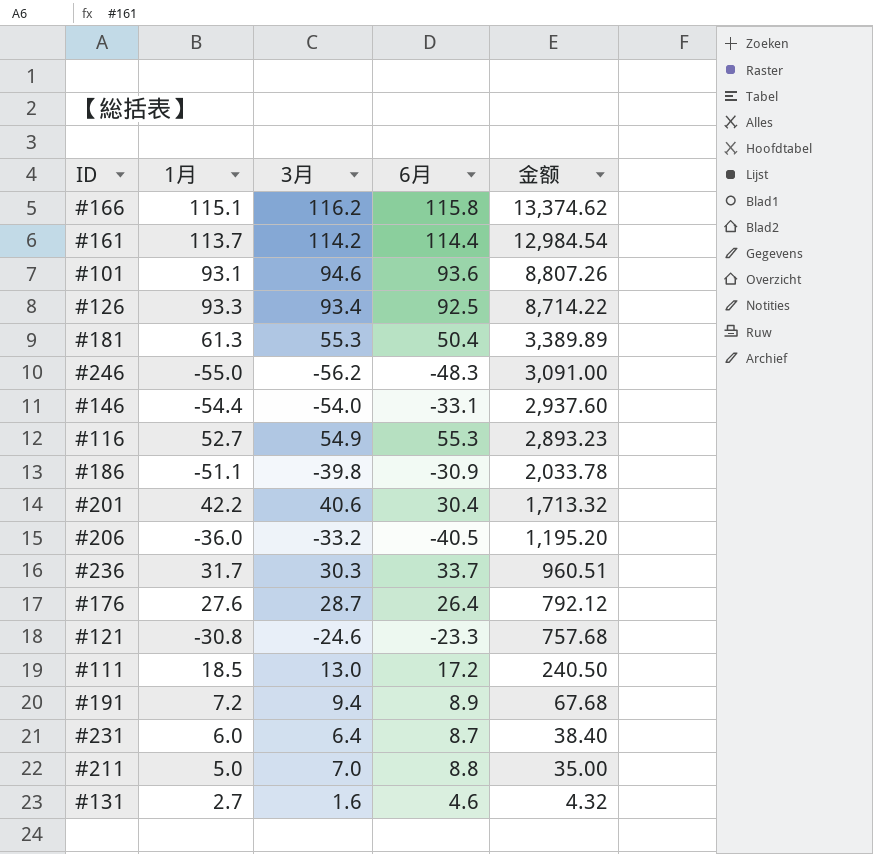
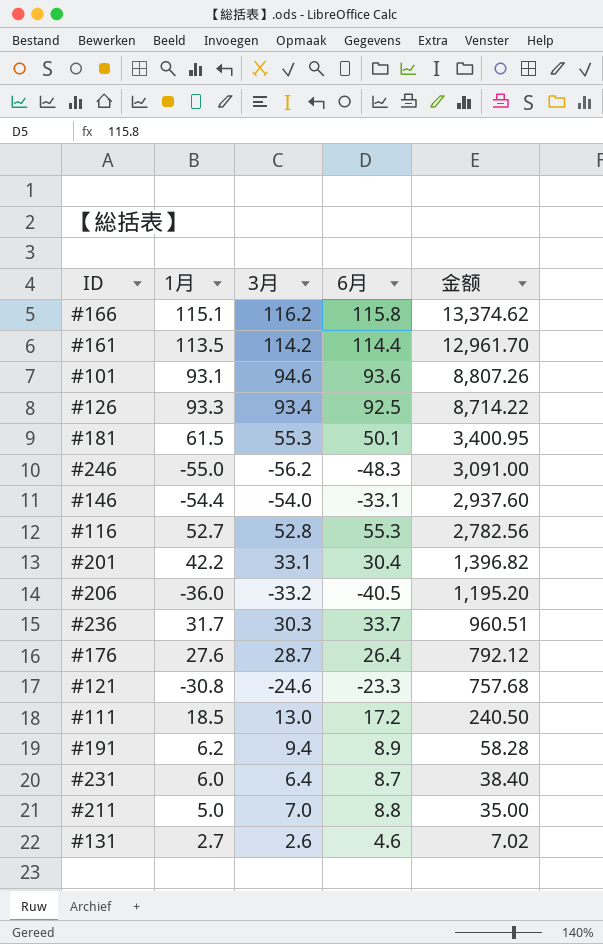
row #186: -51.1 | -39.8 | -30.9 | 2,033.78 -> none
#161 | 1月: 113.7 -> 113.5
#161 | 金额: 12,984.54 -> 12,961.70
#181 | 1月: 61.3 -> 61.5
#181 | 6月: 50.4 -> 50.1
#181 | 金额: 3,389.89 -> 3,400.95
#116 | 3月: 54.9 -> 52.8
#116 | 金额: 2,893.23 -> 2,782.56
#201 | 3月: 40.6 -> 33.1
#201 | 金额: 1,713.32 -> 1,396.82
#191 | 1月: 7.2 -> 6.2
#191 | 金额: 67.68 -> 58.28
#131 | 3月: 1.6 -> 2.6
#131 | 金额: 4.32 -> 7.02

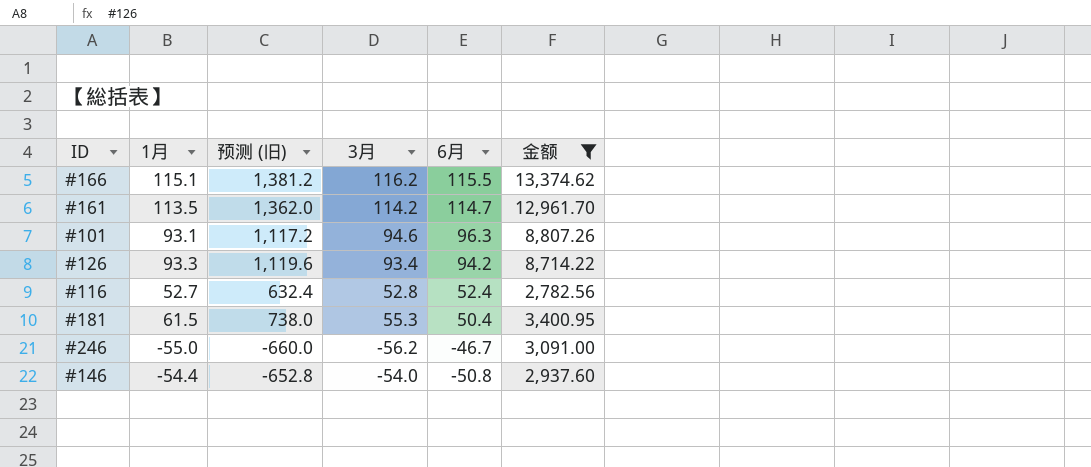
filter: none -> 金额 >= 2,782.56
row order: 金额 descending -> 6月 descending
column 预测 (旧) | formula: none -> [1月] * 12
#166 | 6月: 115.8 -> 115.5
#161 | 6月: 114.4 -> 114.7
#101 | 6月: 93.6 -> 96.3
#126 | 6月: 92.5 -> 94.2
#116 | 6月: 55.3 -> 52.4
#181 | 6月: 50.1 -> 50.4
#246 | 6月: -48.3 -> -46.7
#146 | 6月: -33.1 -> -50.8

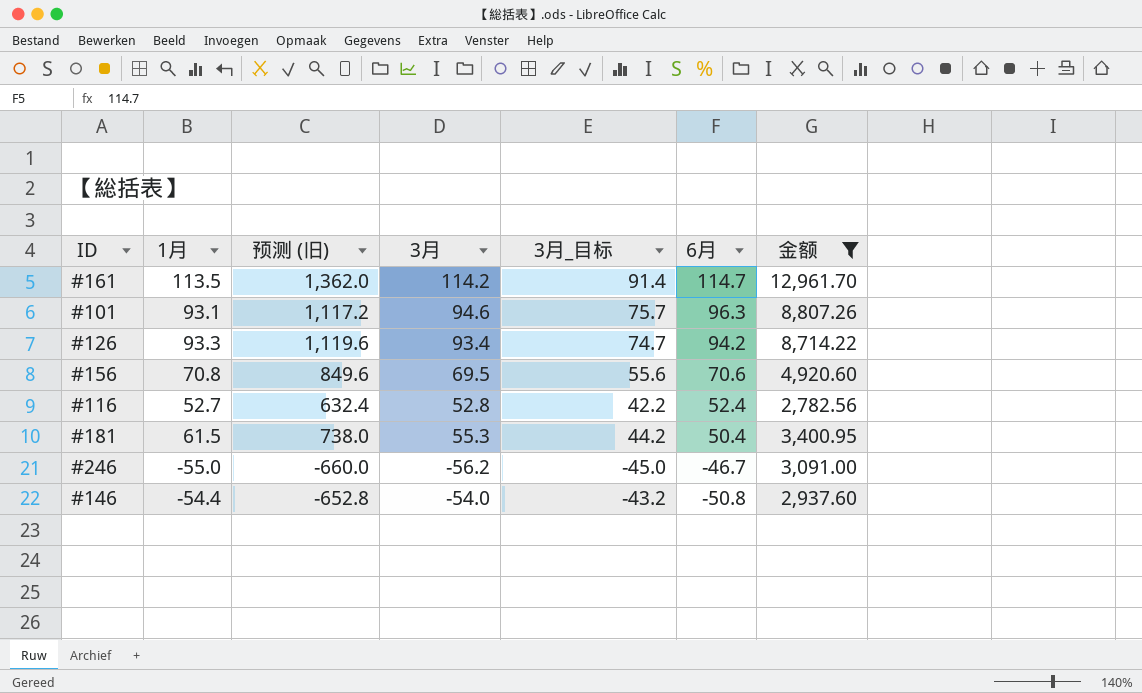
column 3月_目标 | formula: none -> [3月] * 0.8
row #166: 115.1 | 1,381.2 | 116.2 | 115.5 | 13,374.62 -> none
row #156: none -> 70.8 | 849.6 | 69.5 | 55.6 | 70.6 | 4,920.60

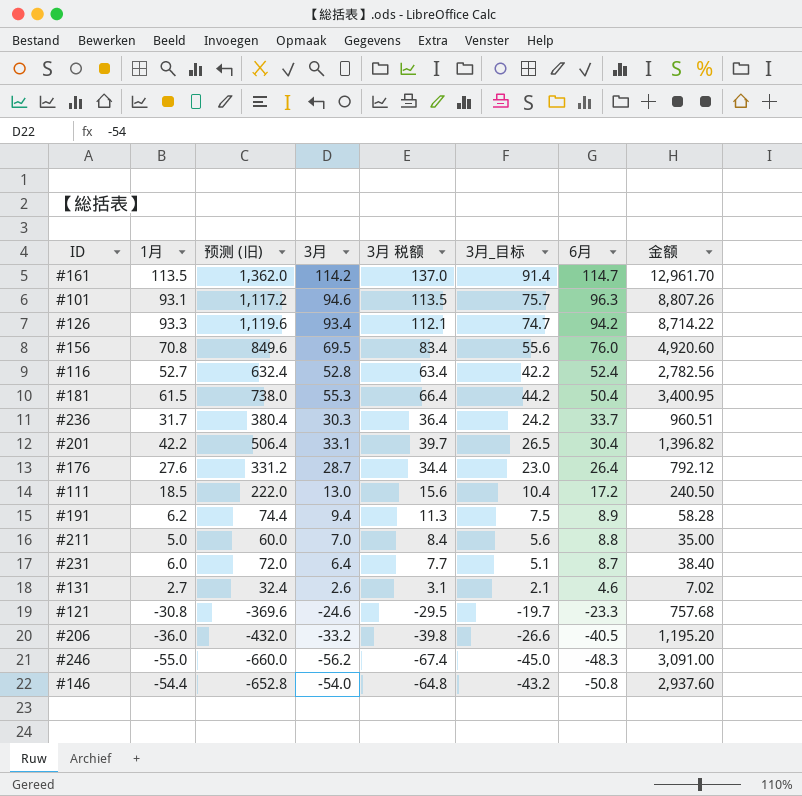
filter: 金额 >= 2,782.56 -> none
column 3月 税额 | formula: none -> [3月] * 1.2
#156 | 6月: 70.6 -> 76.0
#246 | 6月: -46.7 -> -48.3

